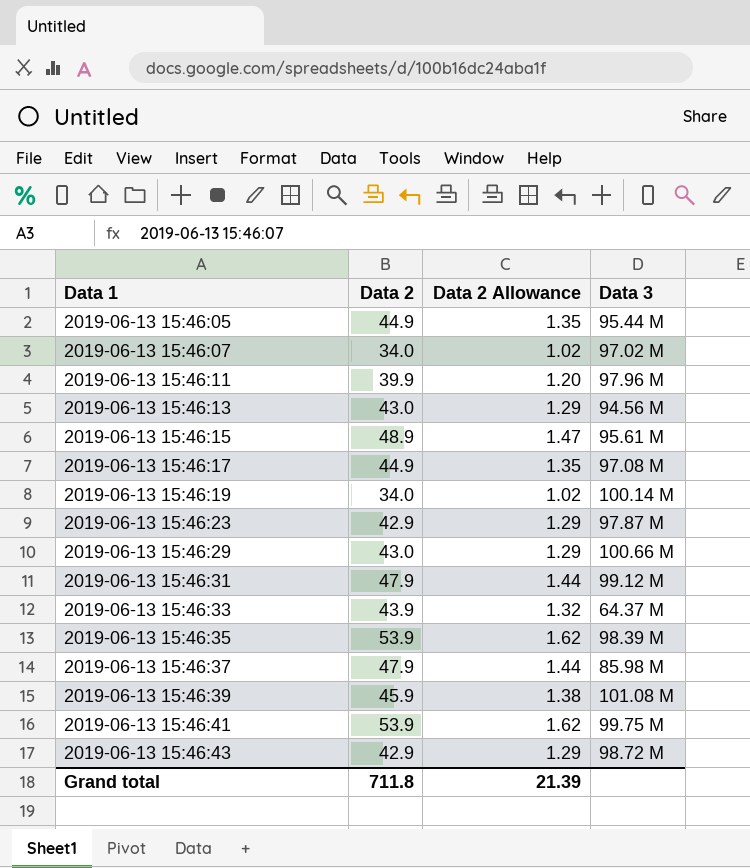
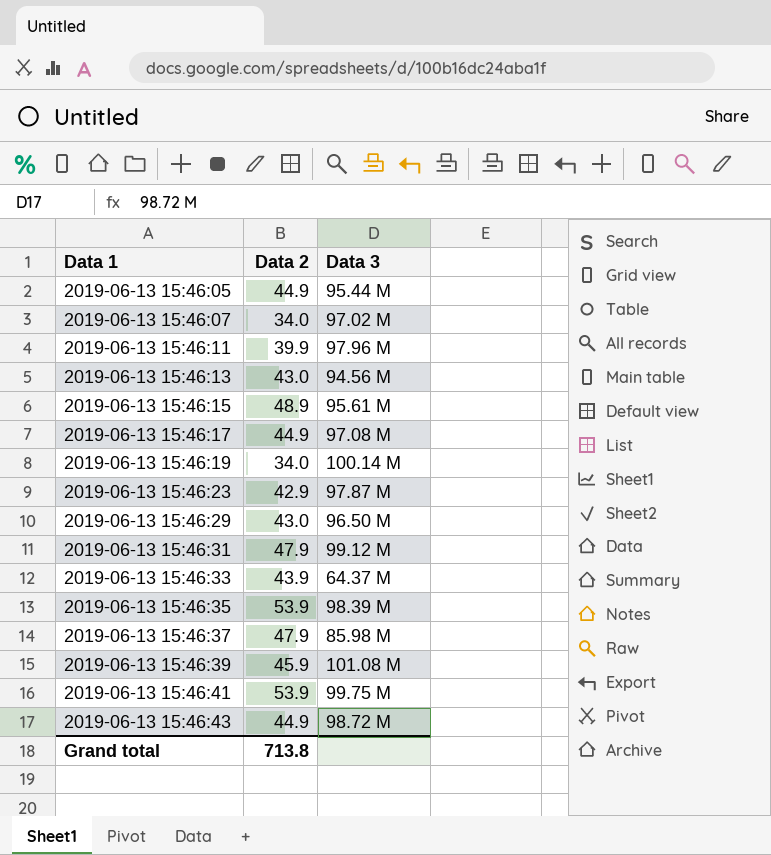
column Data 2 Allowance | formula: [Data 2] * 0.03 -> none
2019-06-13 15:46:29 | Data 3: 100.66 M -> 96.50 M
2019-06-13 15:46:43 | Data 2: 42.9 -> 44.9
Grand total | Data 2: 711.8 -> 713.8

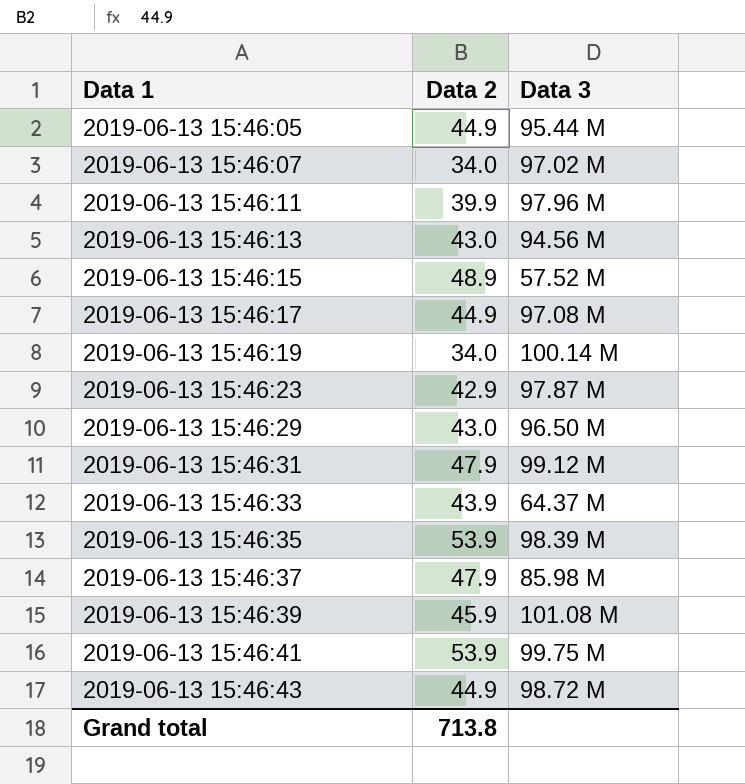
2019-06-13 15:46:15 | Data 3: 95.61 M -> 57.52 M

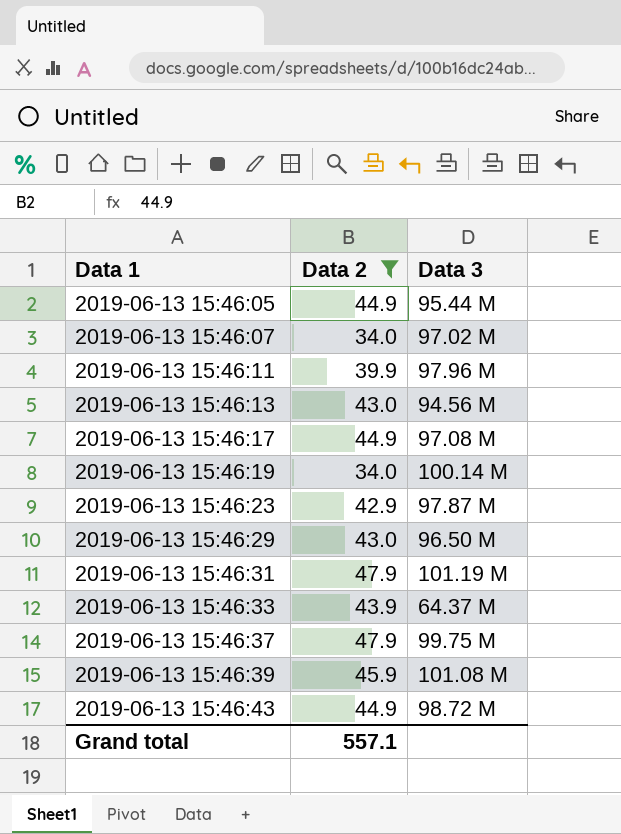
filter: none -> Data 2 <= 47.9
2019-06-13 15:46:31 | Data 3: 99.12 M -> 101.19 M
2019-06-13 15:46:37 | Data 3: 85.98 M -> 99.75 M
Grand total | Data 2: 713.8 -> 557.1

